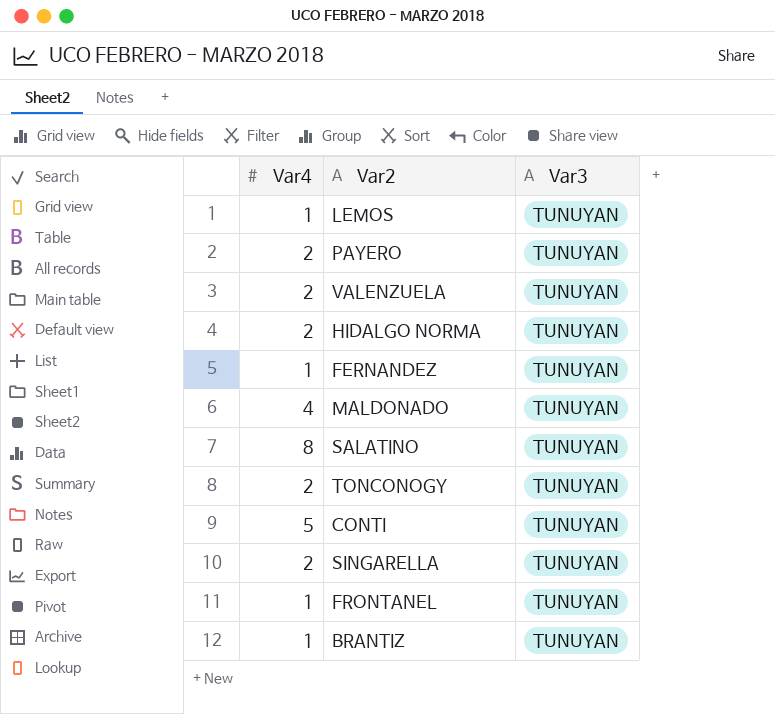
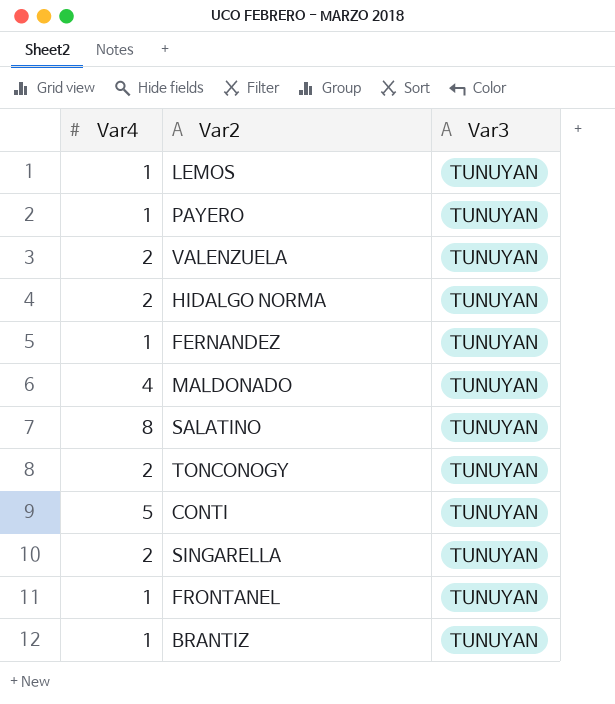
PAYERO | Var4: 2 -> 1

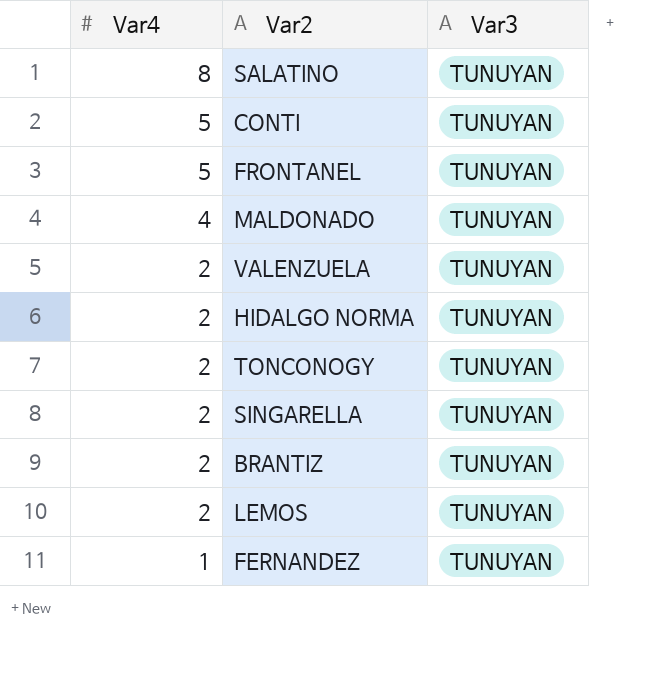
row order: none -> Var4 descending
row PAYERO: 1 | TUNUYAN -> none
FRONTANEL | Var4: 1 -> 5
BRANTIZ | Var4: 1 -> 2
LEMOS | Var4: 1 -> 2

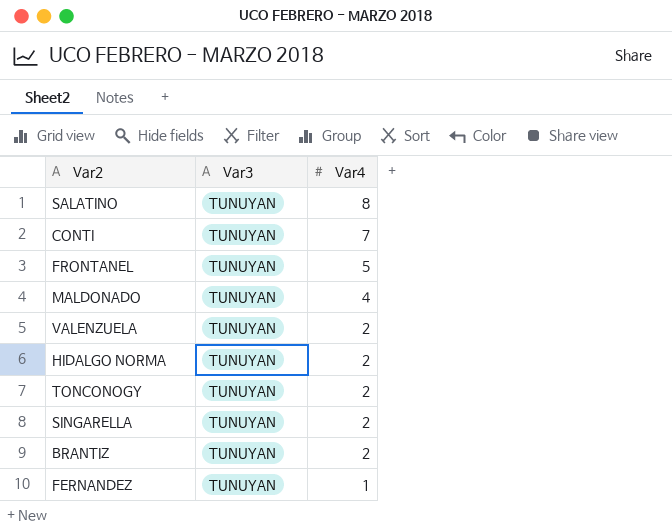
column Var4 | position: 1 -> 3
row LEMOS: 2 | TUNUYAN -> none
CONTI | Var4: 5 -> 7

